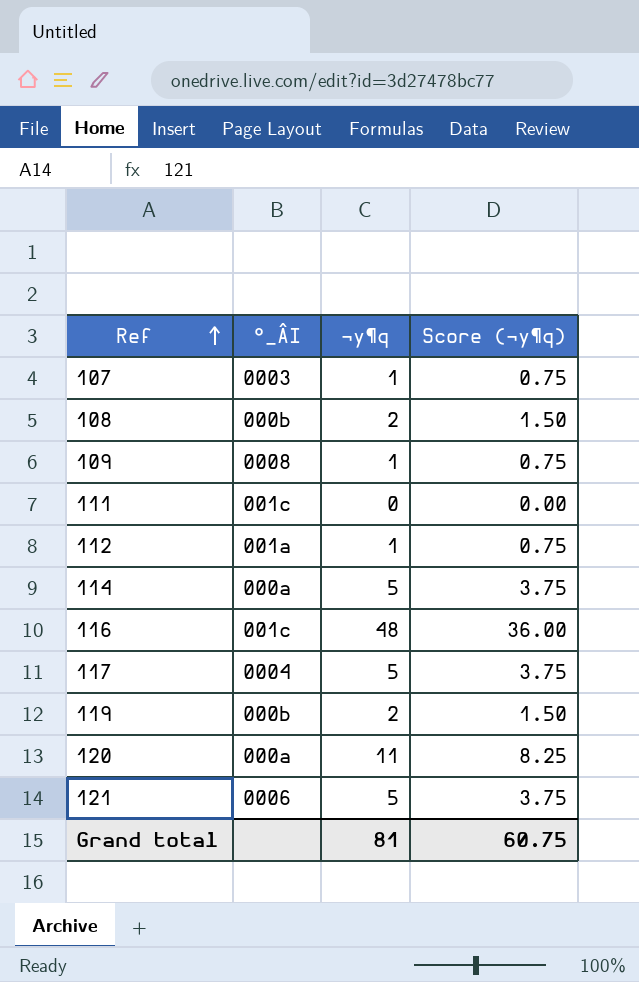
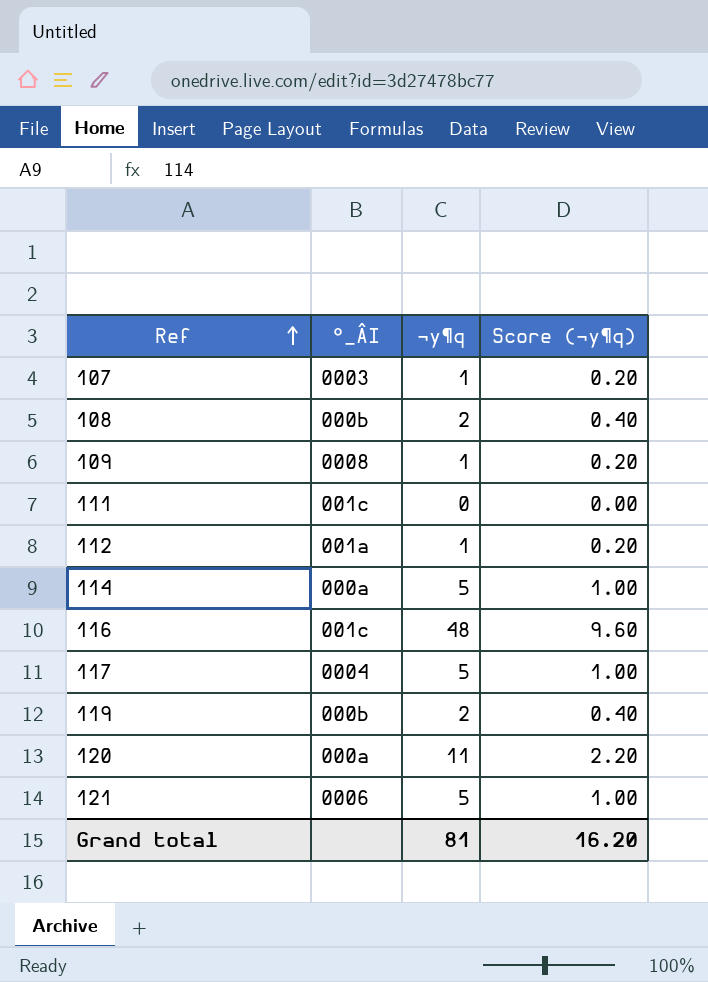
column Score (¬y¶q) | formula: [¬y¶q] * 0.75 -> [¬y¶q] * 0.2
Grand total | Score (¬y¶q): 60.75 -> 16.20

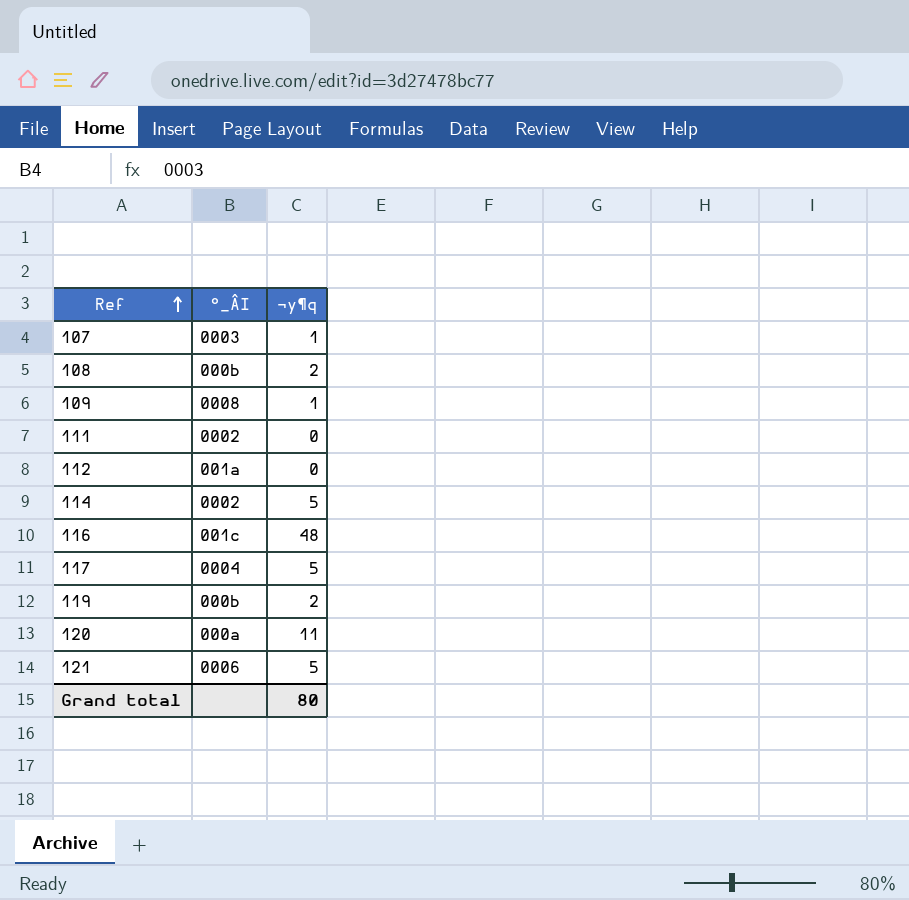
column Score (¬y¶q) | formula: [¬y¶q] * 0.2 -> none
111 | °_ÂI: 001c -> 0002
112 | ¬y¶q: 1 -> 0
114 | °_ÂI: 000a -> 0002
Grand total | ¬y¶q: 81 -> 80

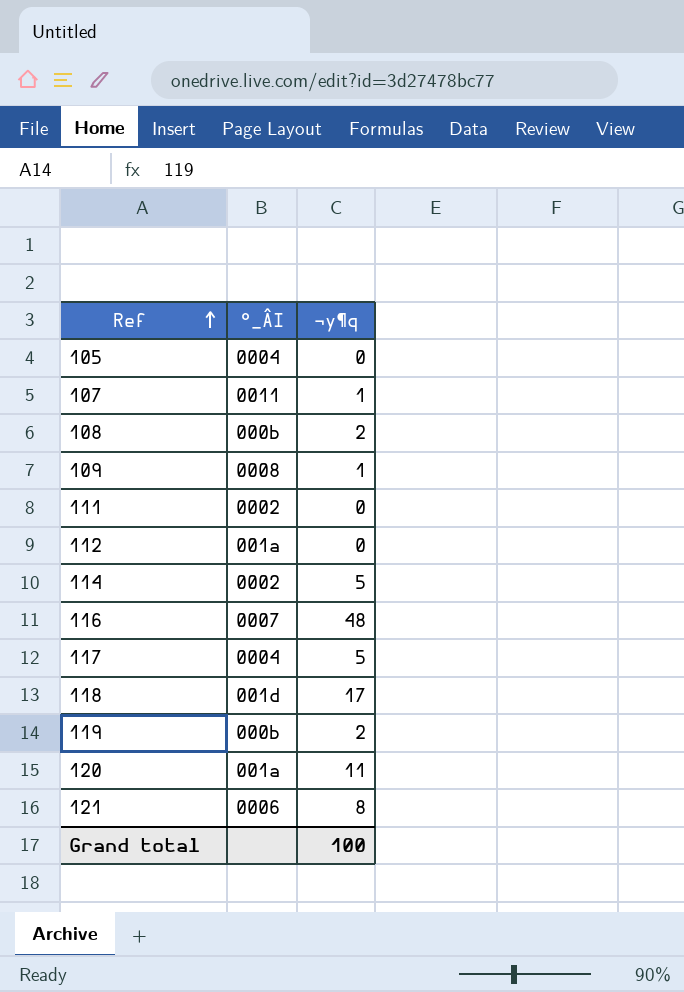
row 105: none -> 0004 | 0
107 | °_ÂI: 0003 -> 0011
116 | °_ÂI: 001c -> 0007
row 118: none -> 001d | 17
120 | °_ÂI: 000a -> 001a
121 | ¬y¶q: 5 -> 8
Grand total | ¬y¶q: 80 -> 100

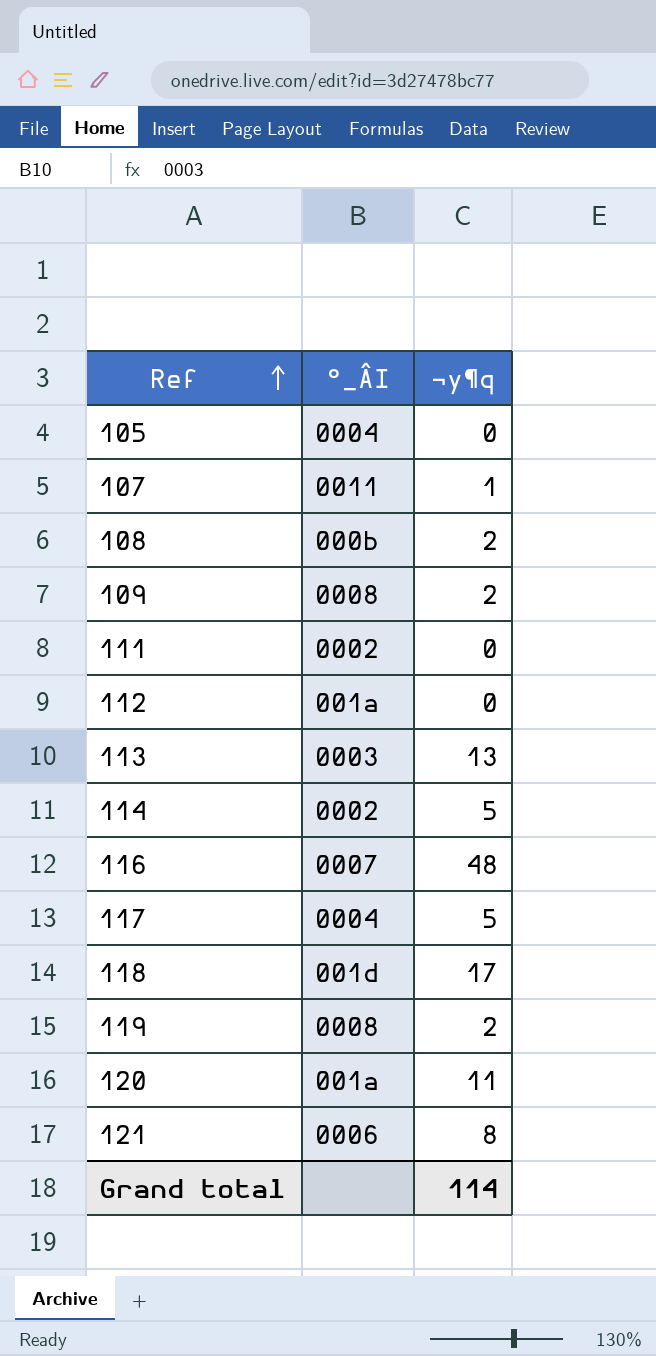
109 | ¬y¶q: 1 -> 2
row 113: none -> 0003 | 13
119 | °_ÂI: 000b -> 0008
Grand total | ¬y¶q: 100 -> 114

